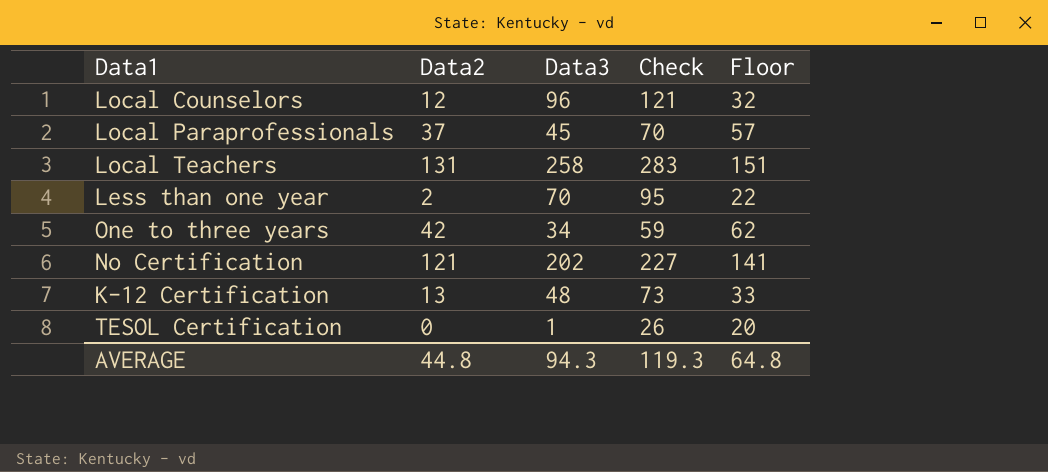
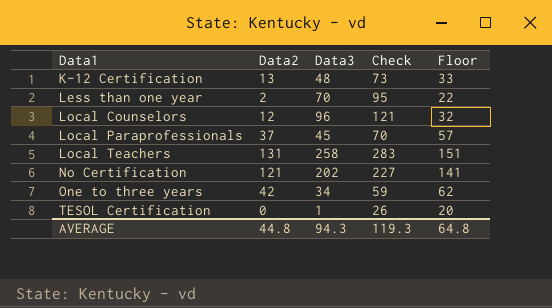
row order: none -> Data1 ascending

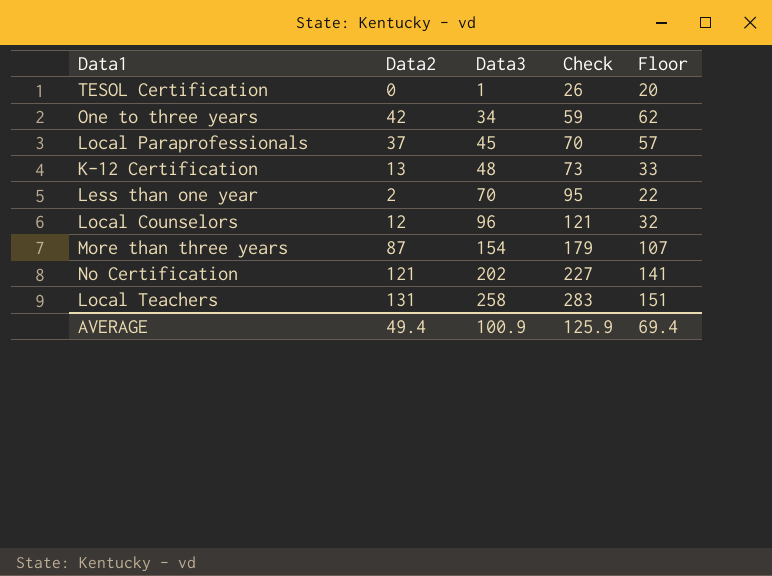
row order: Data1 ascending -> Data3 ascending
row More than three years: none -> 87 | 154 | 179 | 107
AVERAGE | Data2: 44.8 -> 49.4
AVERAGE | Data3: 94.3 -> 100.9
AVERAGE | Check: 119.3 -> 125.9
AVERAGE | Floor: 64.8 -> 69.4

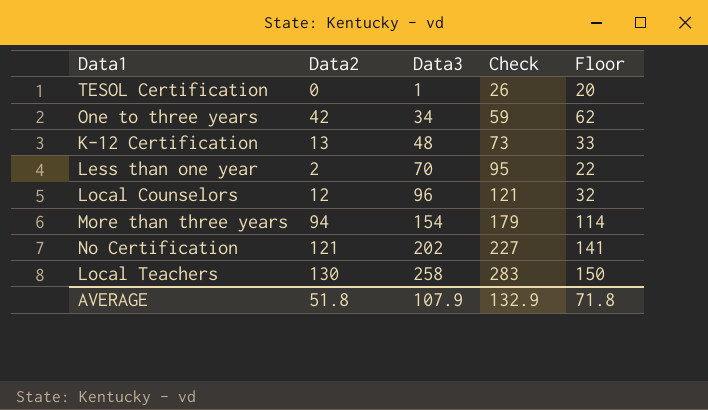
row Local Paraprofessionals: 37 | 45 | 70 | 57 -> none
More than three years | Data2: 87 -> 94
More than three years | Floor: 107 -> 114
Local Teachers | Data2: 131 -> 130
Local Teachers | Floor: 151 -> 150
AVERAGE | Data2: 49.4 -> 51.8
AVERAGE | Data3: 100.9 -> 107.9
AVERAGE | Check: 125.9 -> 132.9
AVERAGE | Floor: 69.4 -> 71.8

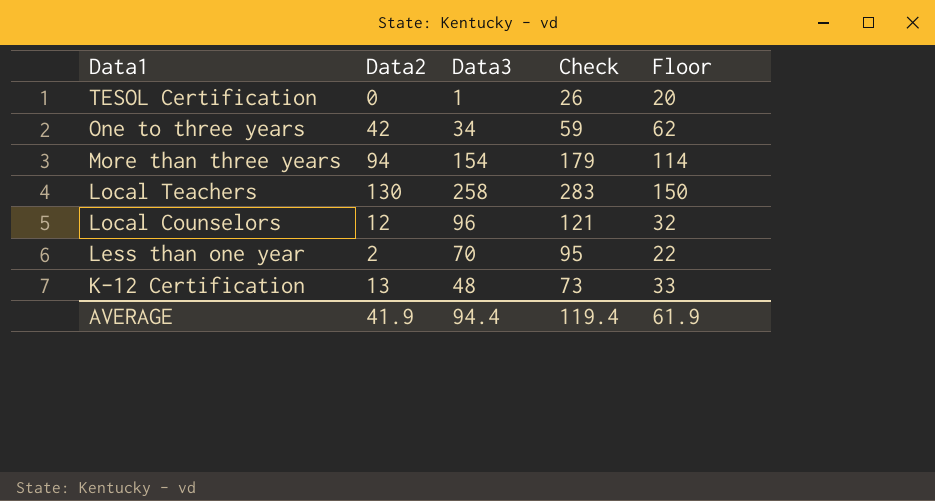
row order: Data3 ascending -> Data1 descending
row No Certification: 121 | 202 | 227 | 141 -> none
AVERAGE | Data2: 51.8 -> 41.9
AVERAGE | Data3: 107.9 -> 94.4
AVERAGE | Check: 132.9 -> 119.4
AVERAGE | Floor: 71.8 -> 61.9

